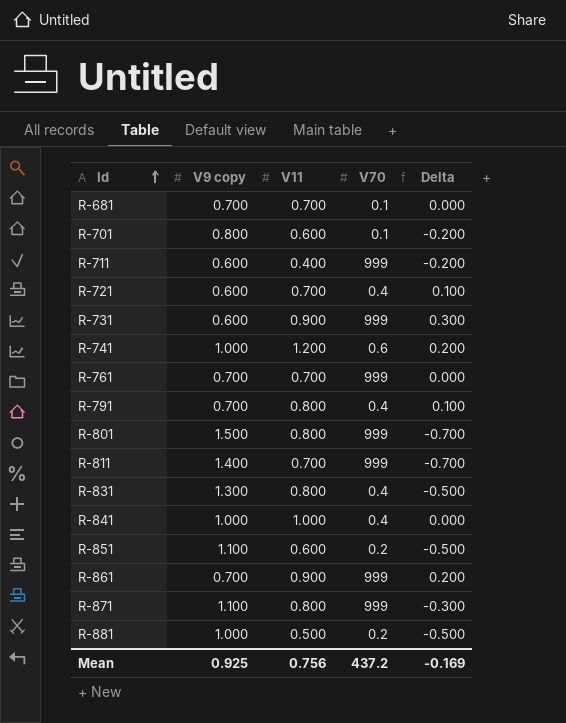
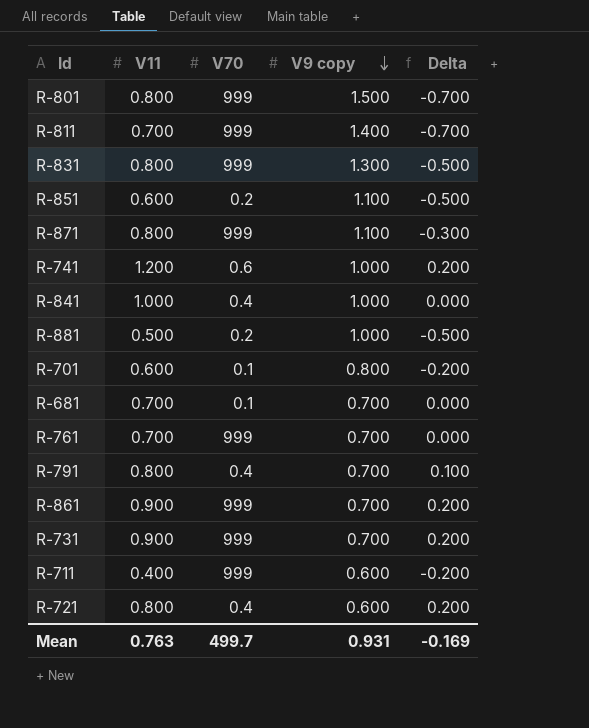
row order: Id ascending -> V9 copy descending
column V9 copy | position: 2 -> 4
R-831 | V70: 0.4 -> 999
R-731 | V9 copy: 0.600 -> 0.700
R-731 | Delta: 0.300 -> 0.200
R-721 | V11: 0.700 -> 0.800
R-721 | Delta: 0.100 -> 0.200
Mean | V11: 0.756 -> 0.763
Mean | V70: 437.2 -> 499.7
Mean | V9 copy: 0.925 -> 0.931

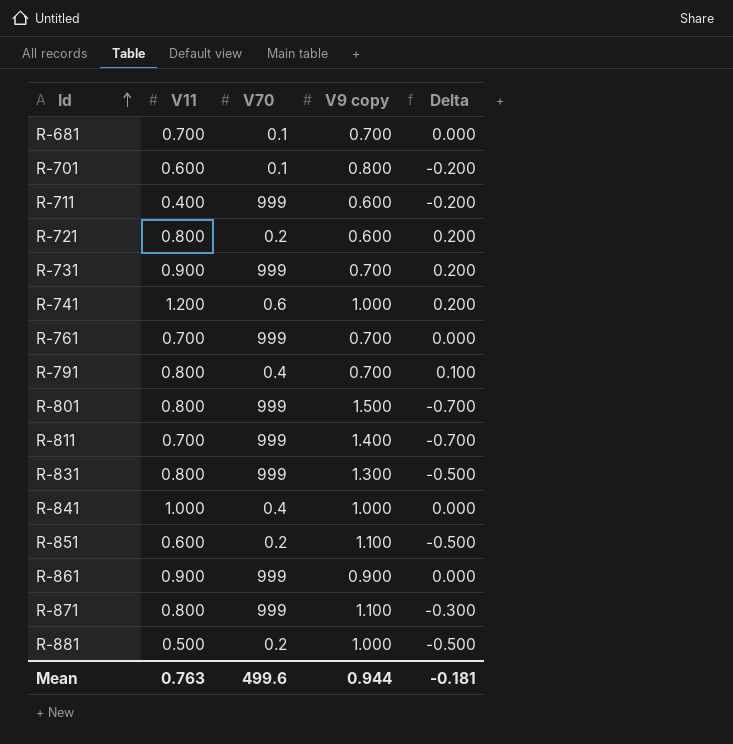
row order: V9 copy descending -> Id ascending
R-721 | V70: 0.4 -> 0.2
R-861 | V9 copy: 0.700 -> 0.900
R-861 | Delta: 0.200 -> 0.000
Mean | V70: 499.7 -> 499.6
Mean | V9 copy: 0.931 -> 0.944
Mean | Delta: -0.169 -> -0.181

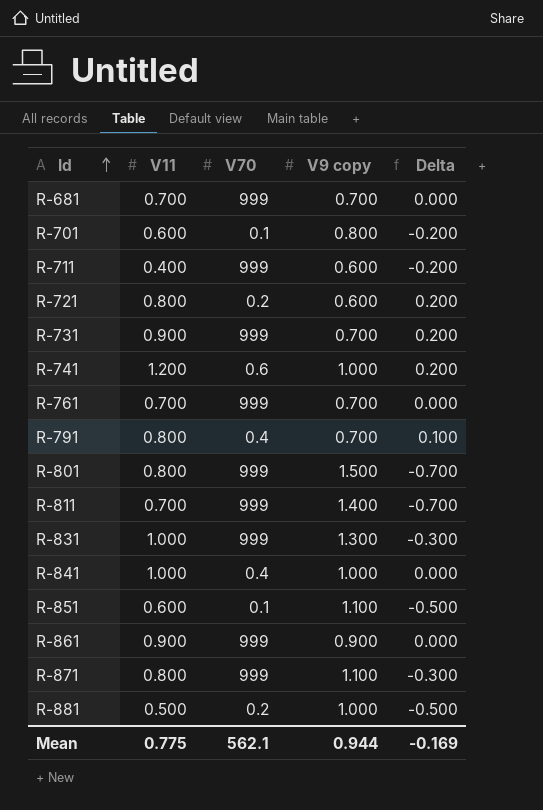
R-681 | V70: 0.1 -> 999
R-831 | V11: 0.800 -> 1.000
R-831 | Delta: -0.500 -> -0.300
R-851 | V70: 0.2 -> 0.1
Mean | V11: 0.763 -> 0.775
Mean | V70: 499.6 -> 562.1
Mean | Delta: -0.181 -> -0.169

